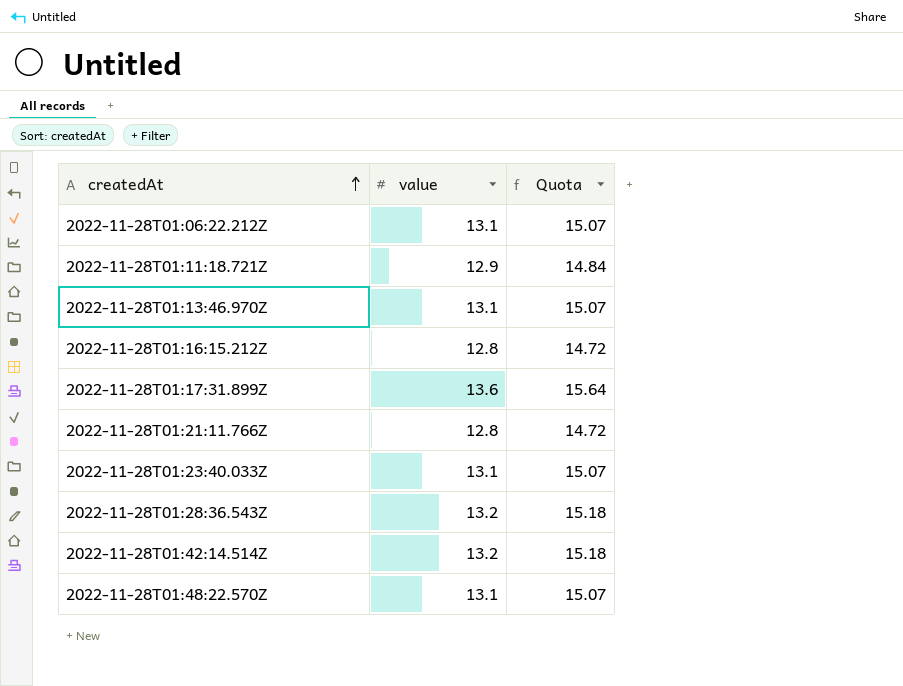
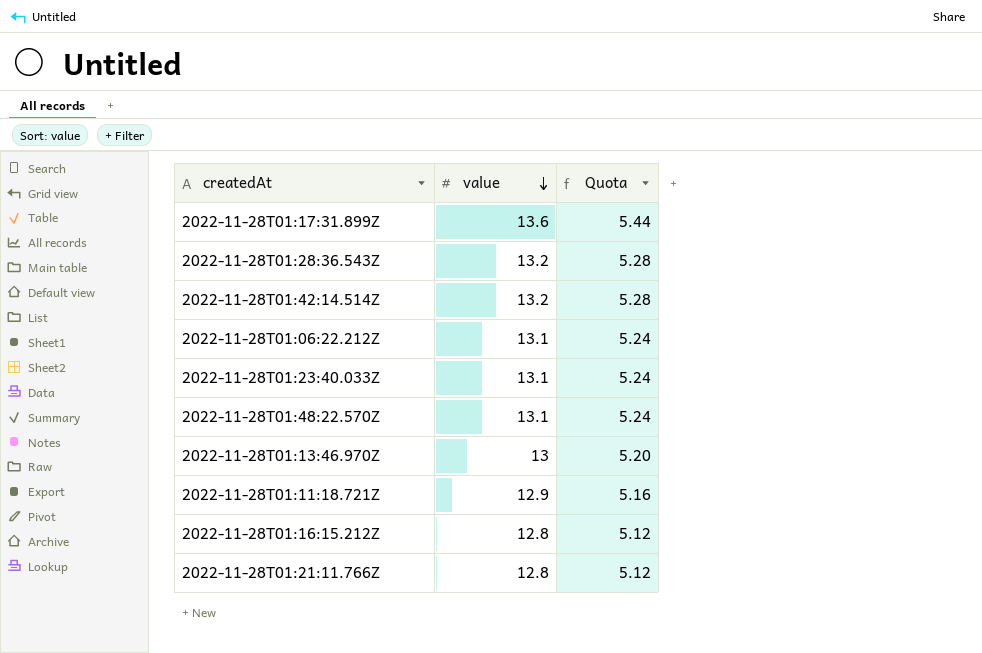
row order: createdAt ascending -> value descending
column Quota | formula: [value] * 1.15 -> [value] * 0.4
2022-11-28T01:13:46.970Z | value: 13.1 -> 13

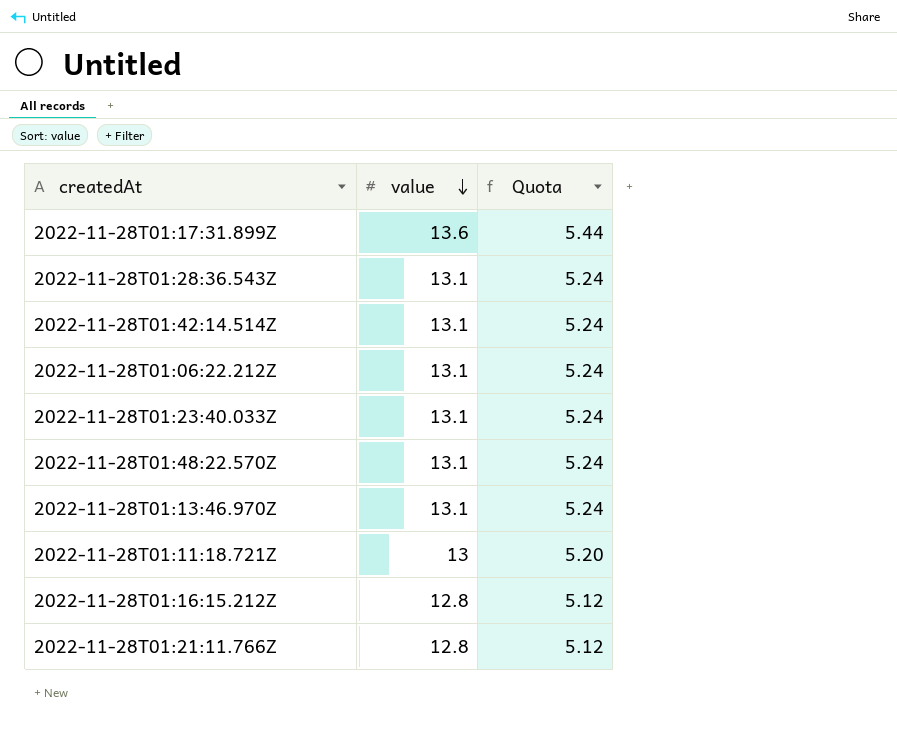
2022-11-28T01:28:36.543Z | value: 13.2 -> 13.1
2022-11-28T01:28:36.543Z | Quota: 5.28 -> 5.24
2022-11-28T01:42:14.514Z | value: 13.2 -> 13.1
2022-11-28T01:42:14.514Z | Quota: 5.28 -> 5.24
2022-11-28T01:13:46.970Z | value: 13 -> 13.1
2022-11-28T01:13:46.970Z | Quota: 5.20 -> 5.24
2022-11-28T01:11:18.721Z | value: 12.9 -> 13
2022-11-28T01:11:18.721Z | Quota: 5.16 -> 5.20

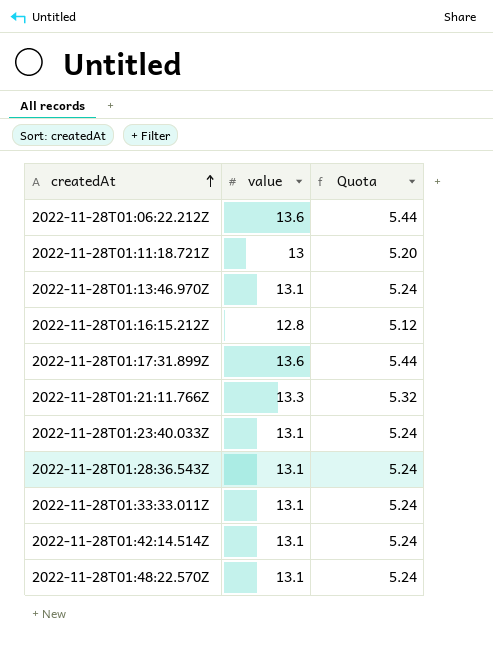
row order: value descending -> createdAt ascending
2022-11-28T01:06:22.212Z | value: 13.1 -> 13.6
2022-11-28T01:06:22.212Z | Quota: 5.24 -> 5.44
2022-11-28T01:21:11.766Z | value: 12.8 -> 13.3
2022-11-28T01:21:11.766Z | Quota: 5.12 -> 5.32
row 2022-11-28T01:33:33.011Z: none -> 13.1 | 5.24

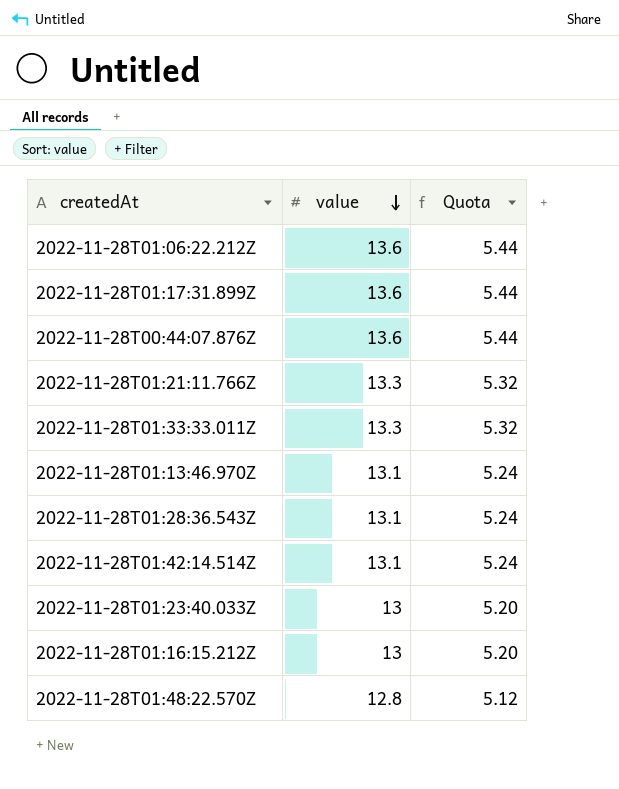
row order: createdAt ascending -> value descending
row 2022-11-28T01:11:18.721Z: 13 | 5.20 -> none
row 2022-11-28T00:44:07.876Z: none -> 13.6 | 5.44
2022-11-28T01:33:33.011Z | value: 13.1 -> 13.3
2022-11-28T01:33:33.011Z | Quota: 5.24 -> 5.32
2022-11-28T01:23:40.033Z | value: 13.1 -> 13
2022-11-28T01:23:40.033Z | Quota: 5.24 -> 5.20
2022-11-28T01:16:15.212Z | value: 12.8 -> 13
2022-11-28T01:16:15.212Z | Quota: 5.12 -> 5.20
2022-11-28T01:48:22.570Z | value: 13.1 -> 12.8
2022-11-28T01:48:22.570Z | Quota: 5.24 -> 5.12

